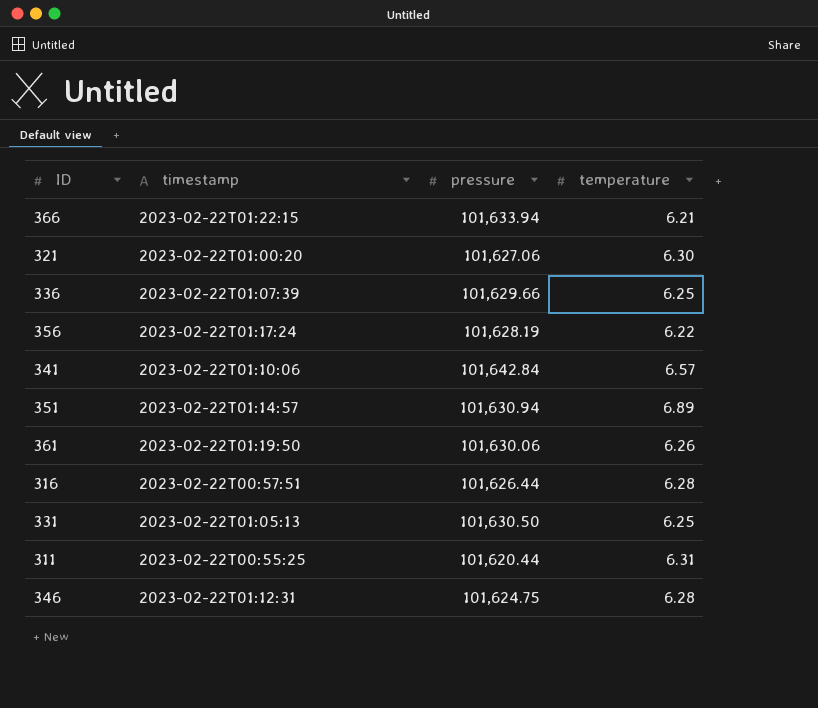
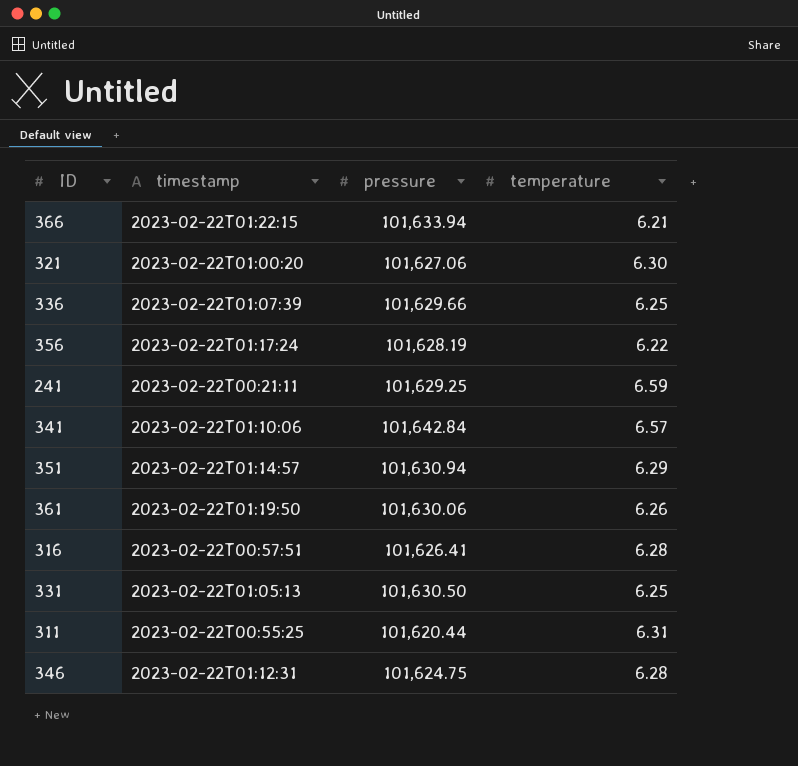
row 241: none -> 2023-02-22T00:21:11 | 101,629.25 | 6.59
351 | temperature: 6.89 -> 6.29
316 | pressure: 101,626.44 -> 101,626.41

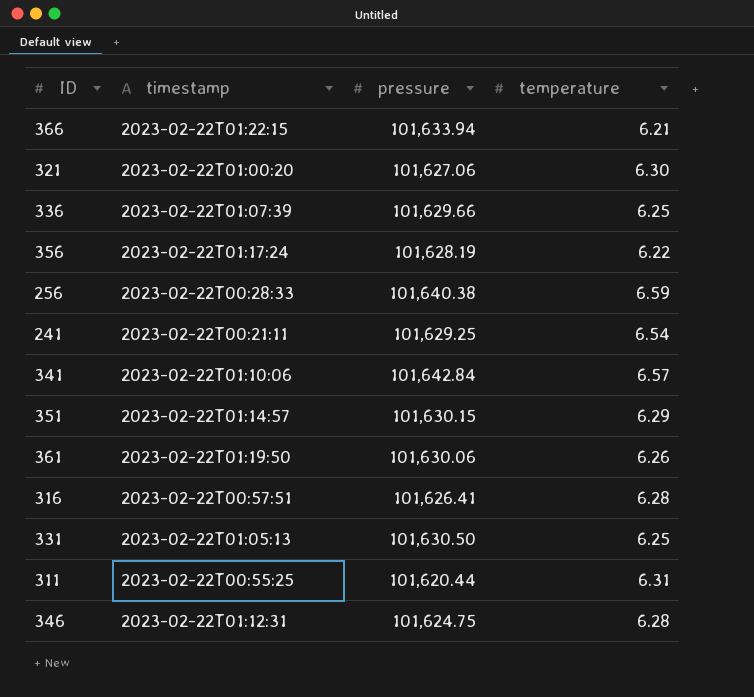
row 256: none -> 2023-02-22T00:28:33 | 101,640.38 | 6.59
241 | temperature: 6.59 -> 6.54
351 | pressure: 101,630.94 -> 101,630.15

